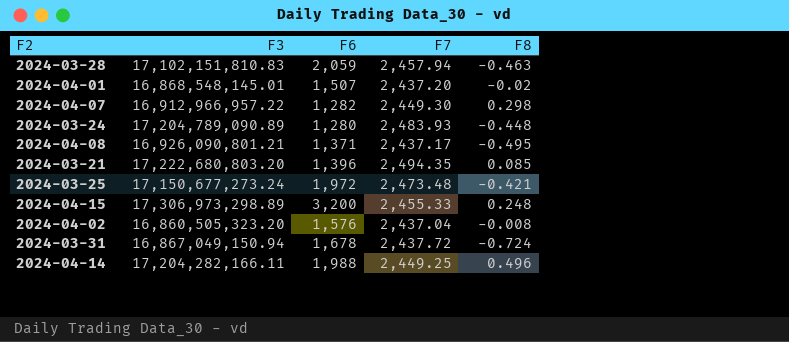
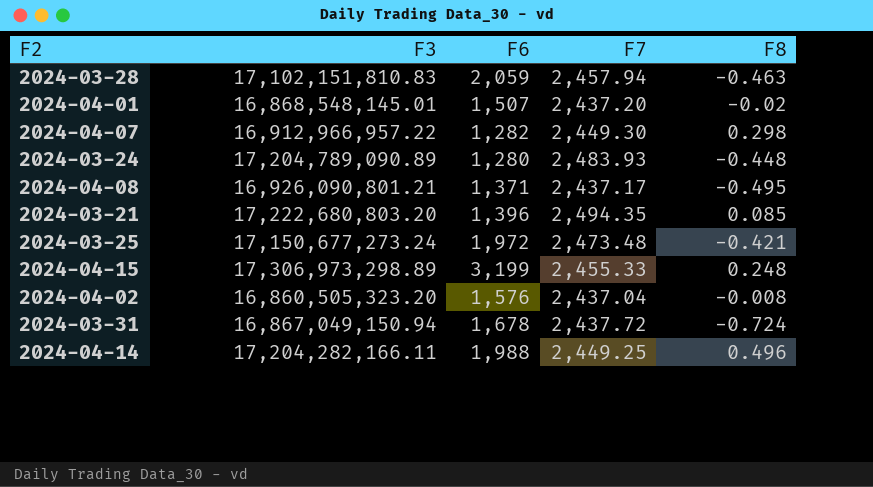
2024-04-15 | F6: 3,200 -> 3,199

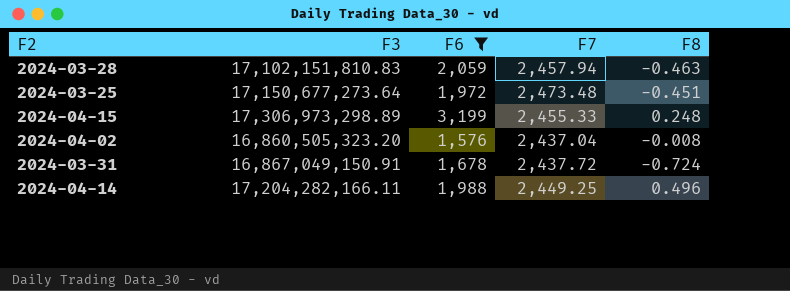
filter: none -> F6 >= 1,576
2024-03-25 | F3: 17,150,677,273.24 -> 17,150,677,273.64
2024-03-25 | F8: -0.421 -> -0.451
2024-03-31 | F3: 16,867,049,150.94 -> 16,867,049,150.91

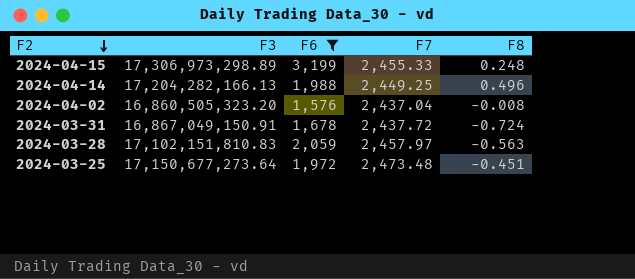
row order: none -> F2 descending
2024-04-14 | F3: 17,204,282,166.11 -> 17,204,282,166.13
2024-03-28 | F7: 2,457.94 -> 2,457.97
2024-03-28 | F8: -0.463 -> -0.563

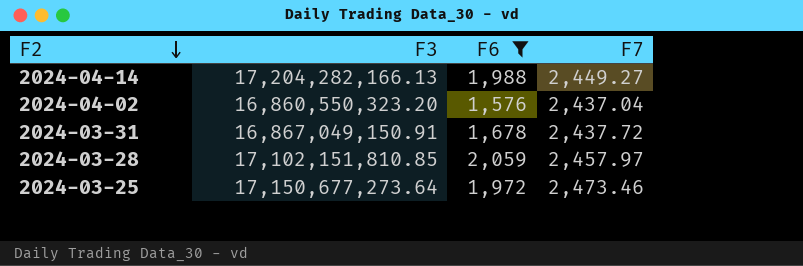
column F8 | position: 5 -> none
row 2024-04-15: 17,306,973,298.89 | 3,199 | 2,455.33 | 0.248 -> none
2024-04-14 | F7: 2,449.25 -> 2,449.27
2024-04-02 | F3: 16,860,505,323.20 -> 16,860,550,323.20
2024-03-28 | F3: 17,102,151,810.83 -> 17,102,151,810.85
2024-03-25 | F7: 2,473.48 -> 2,473.46

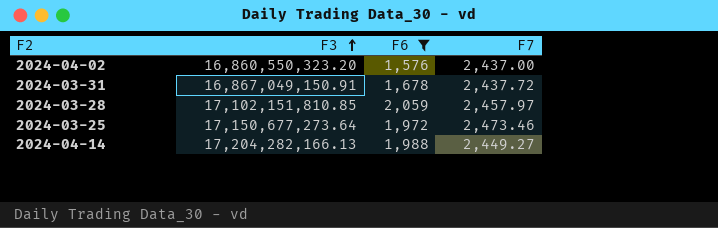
row order: F2 descending -> F3 ascending
2024-04-02 | F7: 2,437.04 -> 2,437.00

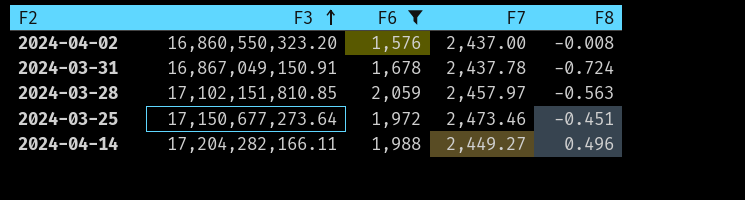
column F8 | position: none -> 5
2024-03-31 | F7: 2,437.72 -> 2,437.78
2024-04-14 | F3: 17,204,282,166.13 -> 17,204,282,166.11

